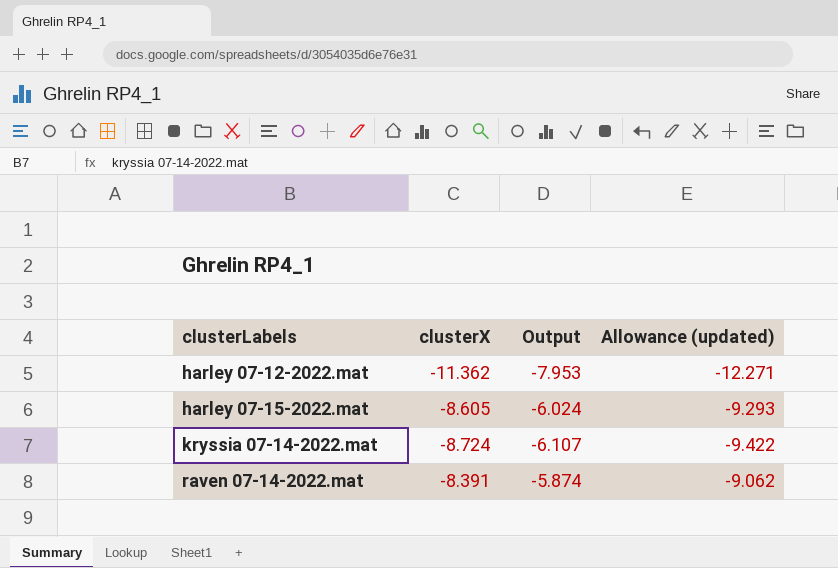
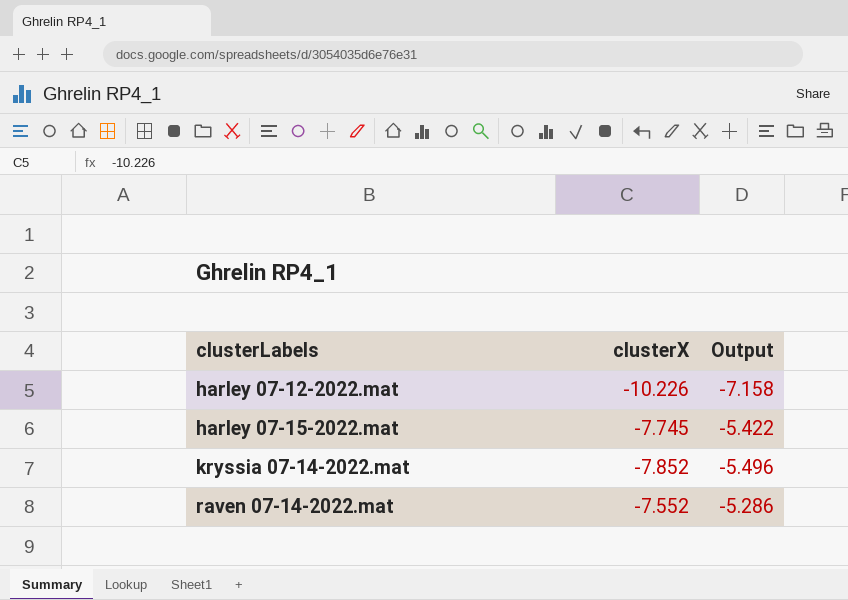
column Allowance (updated) | formula: [clusterX] * 1.08 -> none
harley 07-12-2022.mat | clusterX: -11.362 -> -10.226
harley 07-12-2022.mat | Output: -7.953 -> -7.158
harley 07-15-2022.mat | clusterX: -8.605 -> -7.745
harley 07-15-2022.mat | Output: -6.024 -> -5.422
kryssia 07-14-2022.mat | clusterX: -8.724 -> -7.852
kryssia 07-14-2022.mat | Output: -6.107 -> -5.496
raven 07-14-2022.mat | clusterX: -8.391 -> -7.552
raven 07-14-2022.mat | Output: -5.874 -> -5.286

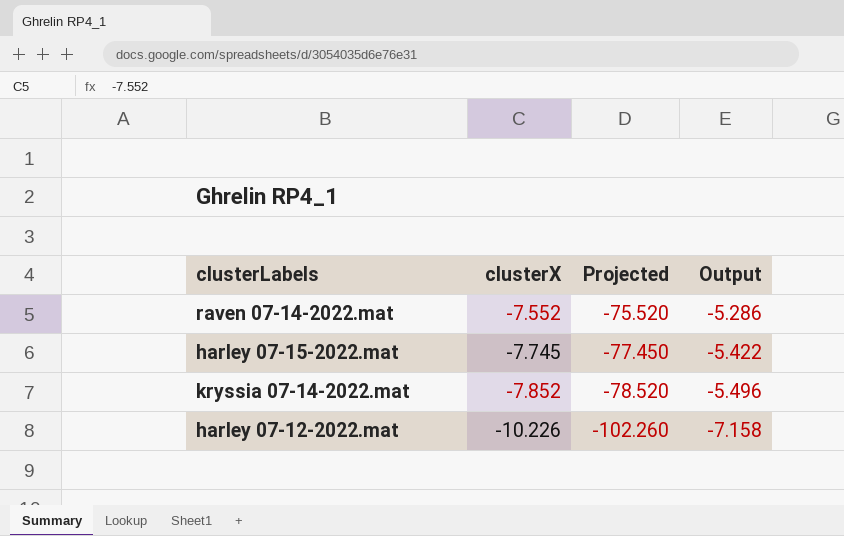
row order: clusterLabels ascending -> clusterX descending
column Projected | formula: none -> [clusterX] * 10

